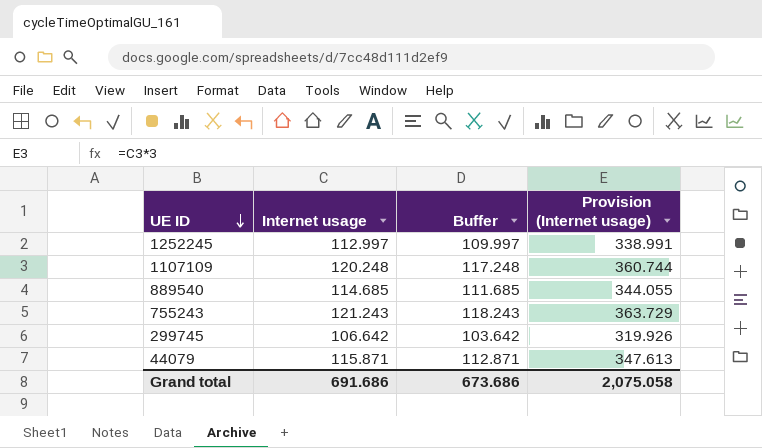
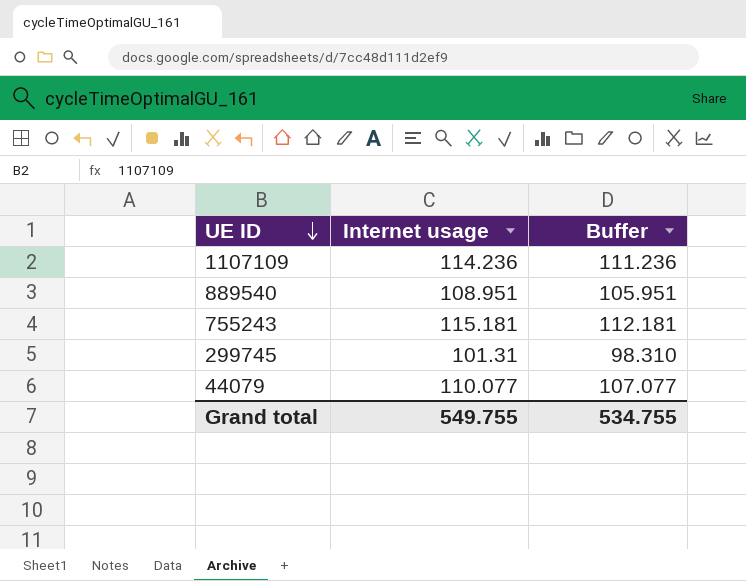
column Provision (Internet usage) | formula: [Internet usage] * 3 -> none
row 1252245: 112.997 | 109.997 | 338.991 -> none
1107109 | Internet usage: 120.248 -> 114.236
1107109 | Buffer: 117.248 -> 111.236
889540 | Internet usage: 114.685 -> 108.951
889540 | Buffer: 111.685 -> 105.951
755243 | Internet usage: 121.243 -> 115.181
755243 | Buffer: 118.243 -> 112.181
299745 | Internet usage: 106.642 -> 101.31
299745 | Buffer: 103.642 -> 98.310
44079 | Internet usage: 115.871 -> 110.077
44079 | Buffer: 112.871 -> 107.077
Grand total | Internet usage: 691.686 -> 549.755
Grand total | Buffer: 673.686 -> 534.755

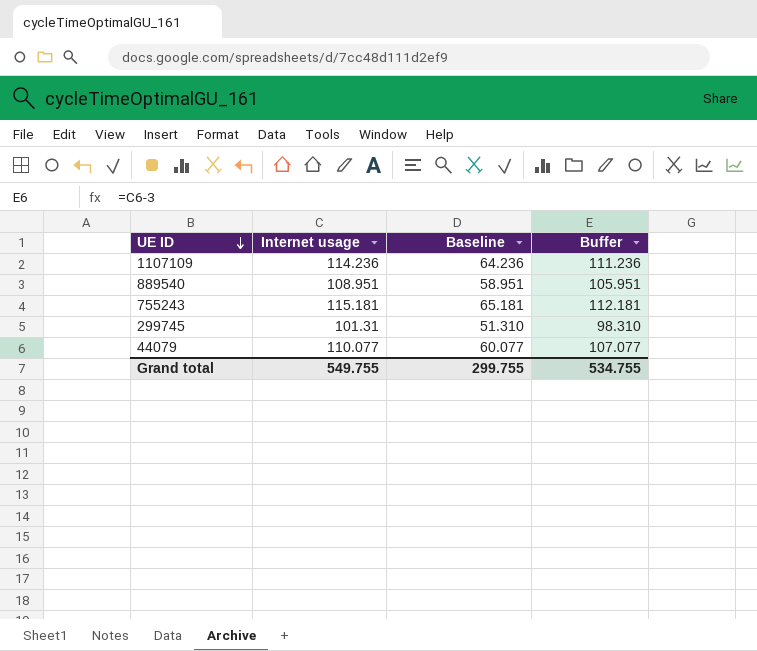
column Baseline | formula: none -> [Internet usage] - 50

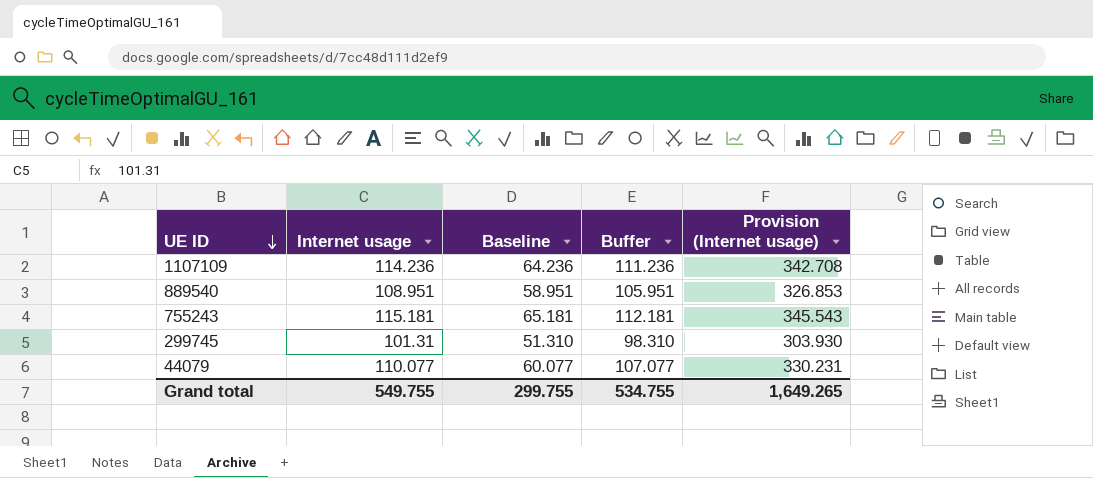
column Provision (Internet usage) | formula: none -> [Internet usage] * 3

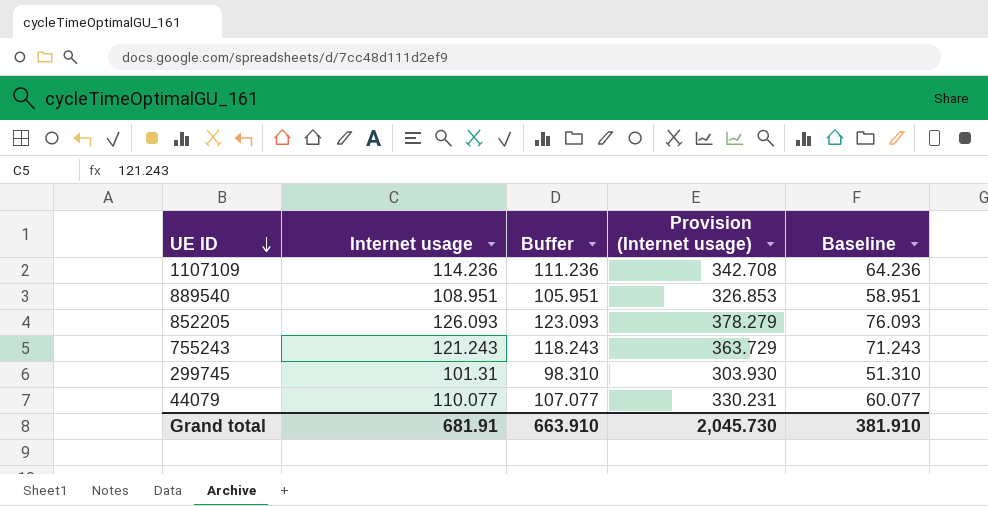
column Baseline | position: 3 -> 5
row 852205: none -> 126.093 | 123.093 | 378.279 | 76.093
755243 | Internet usage: 115.181 -> 121.243
755243 | Buffer: 112.181 -> 118.243
755243 | Provision (Internet usage): 345.543 -> 363.729
755243 | Baseline: 65.181 -> 71.243
Grand total | Internet usage: 549.755 -> 681.91
Grand total | Buffer: 534.755 -> 663.910
Grand total | Provision (Internet usage): 1,649.265 -> 2,045.730
Grand total | Baseline: 299.755 -> 381.910

